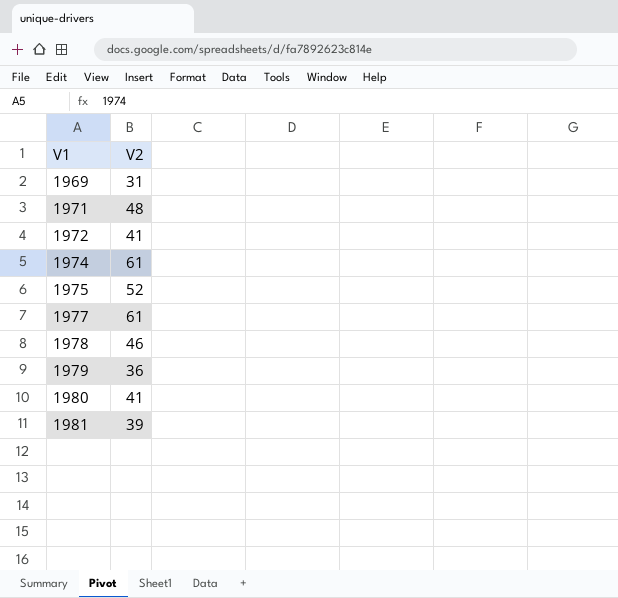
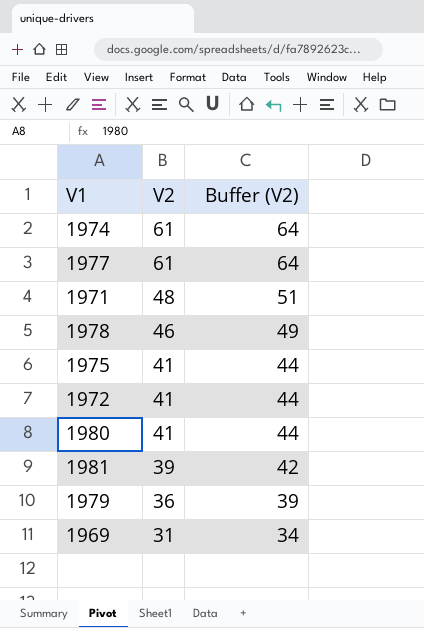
row order: V1 ascending -> V2 descending
column Buffer (V2) | formula: none -> [V2] + 3
1975 | V2: 52 -> 41

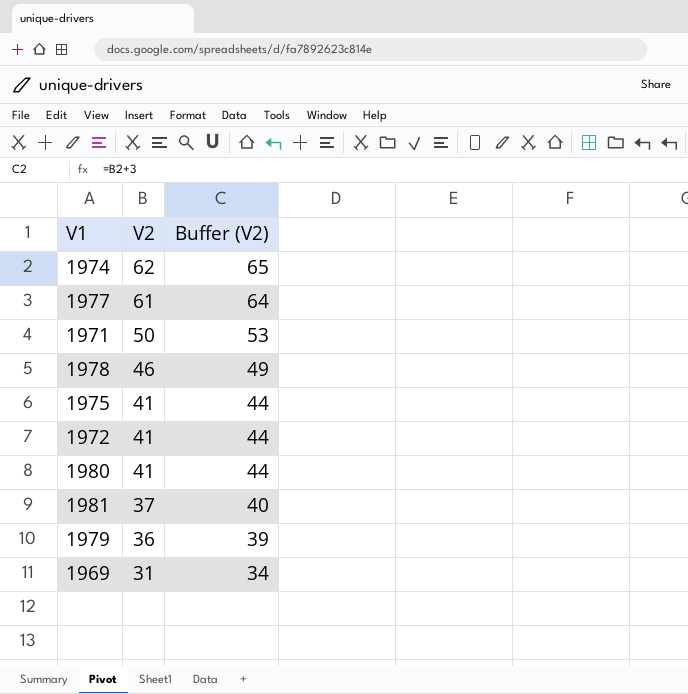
1974 | V2: 61 -> 62
1974 | Buffer (V2): 64 -> 65
1971 | V2: 48 -> 50
1971 | Buffer (V2): 51 -> 53
1981 | V2: 39 -> 37
1981 | Buffer (V2): 42 -> 40

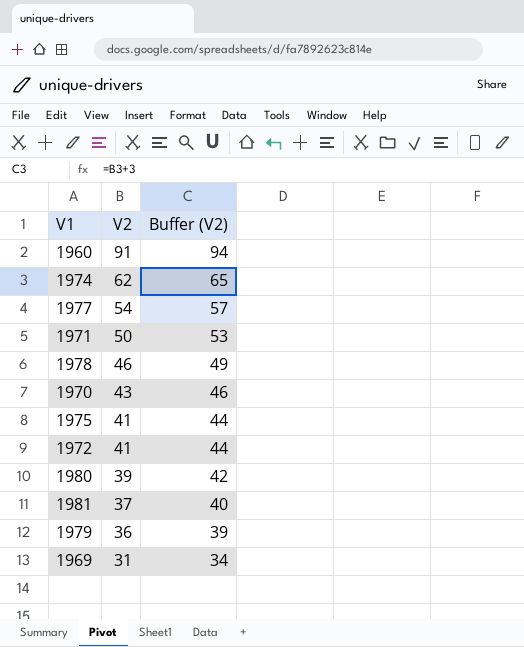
row 1960: none -> 91 | 94
1977 | V2: 61 -> 54
1977 | Buffer (V2): 64 -> 57
row 1970: none -> 43 | 46
1980 | V2: 41 -> 39
1980 | Buffer (V2): 44 -> 42

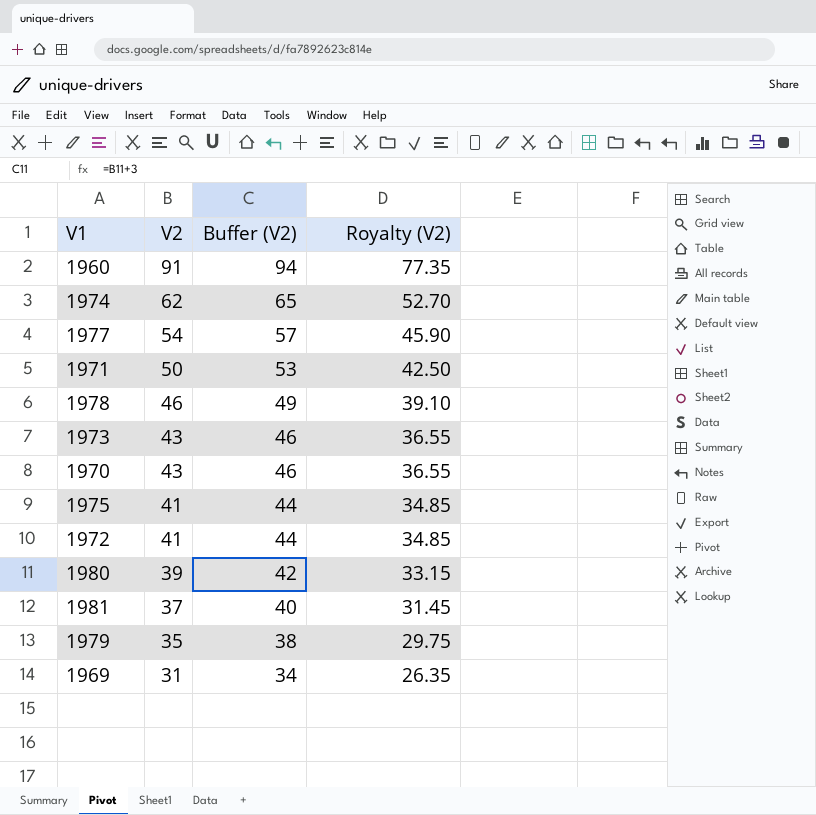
column Royalty (V2) | formula: none -> [V2] * 0.85
row 1973: none -> 43 | 46 | 36.55
1979 | V2: 36 -> 35
1979 | Buffer (V2): 39 -> 38

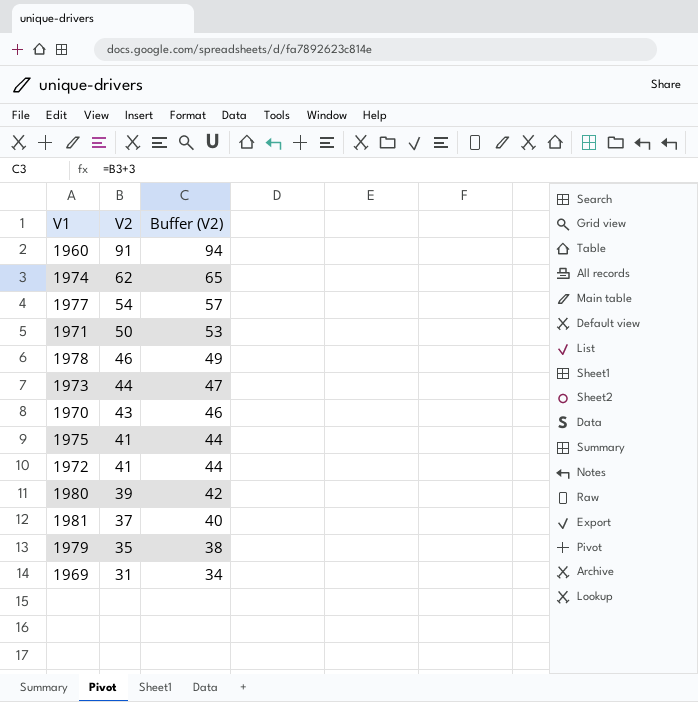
column Royalty (V2) | formula: [V2] * 0.85 -> none
1973 | V2: 43 -> 44
1973 | Buffer (V2): 46 -> 47

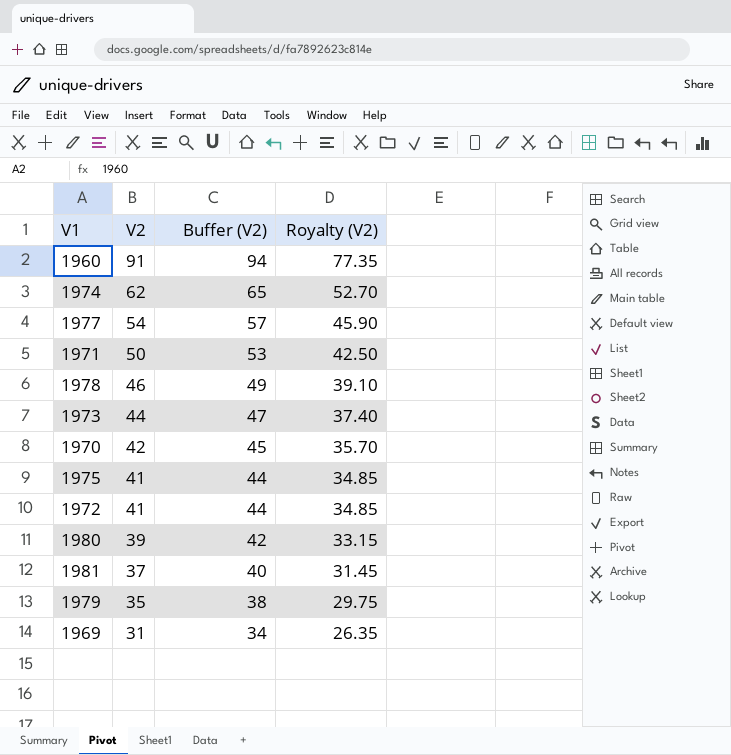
column Royalty (V2) | formula: none -> [V2] * 0.85
1970 | V2: 43 -> 42
1970 | Buffer (V2): 46 -> 45

